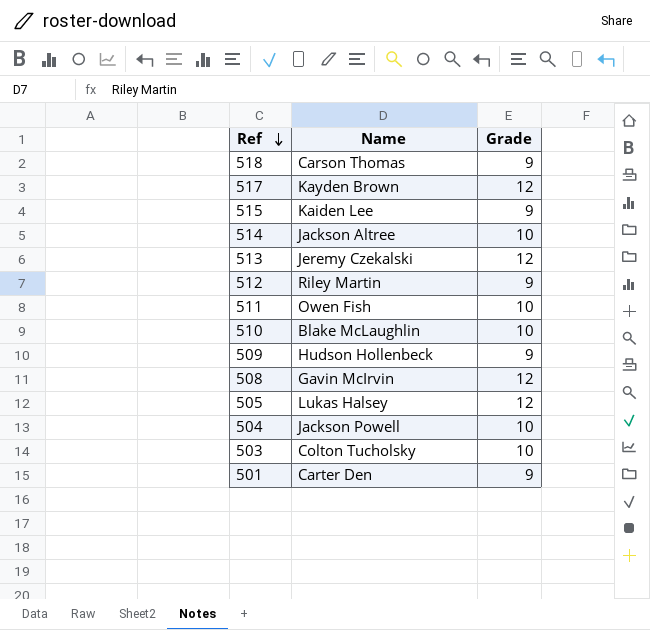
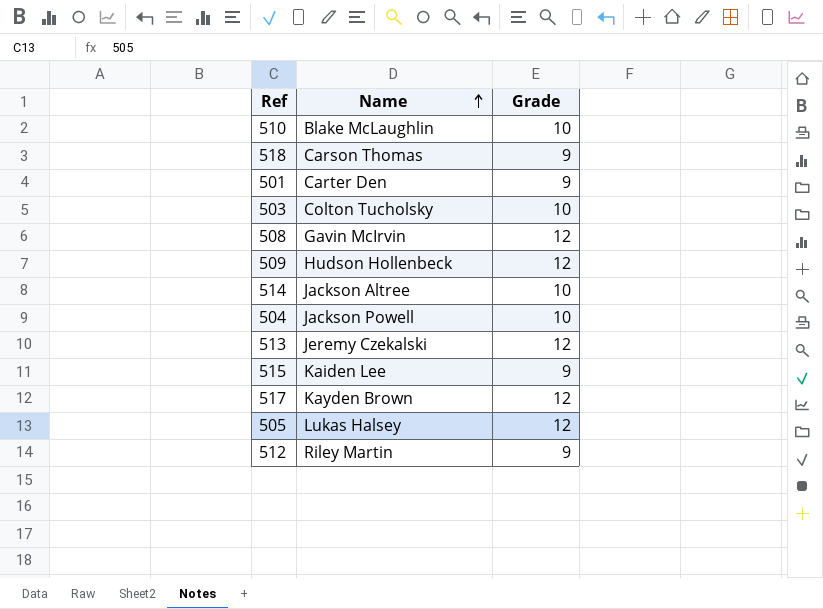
row order: Ref descending -> Name ascending
row 511: Owen Fish | 10 -> none
509 | Grade: 9 -> 12

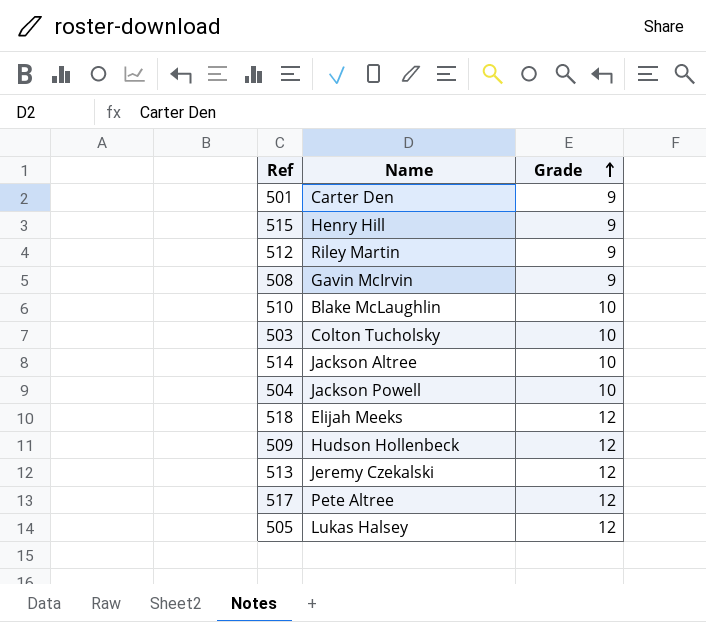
row order: Name ascending -> Grade ascending
515 | Name: Kaiden Lee -> Henry Hill
508 | Grade: 12 -> 9
518 | Name: Carson Thomas -> Elijah Meeks
518 | Grade: 9 -> 12
517 | Name: Kayden Brown -> Pete Altree

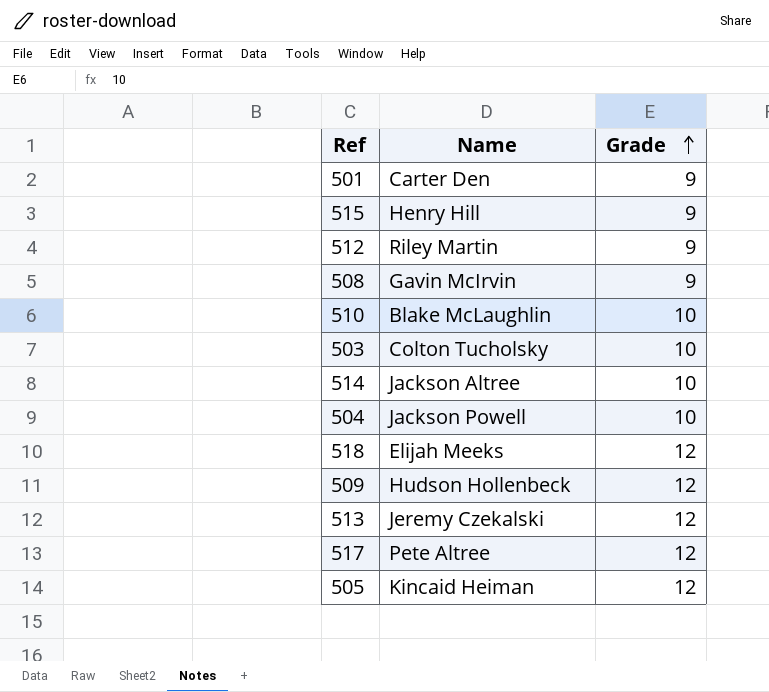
505 | Name: Lukas Halsey -> Kincaid Heiman

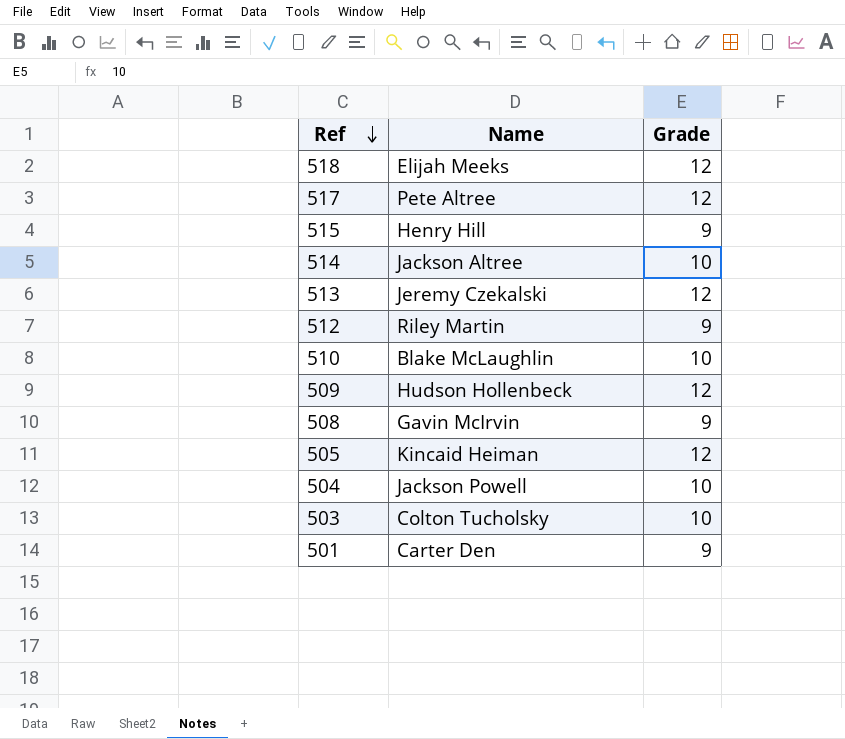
row order: Grade ascending -> Ref descending

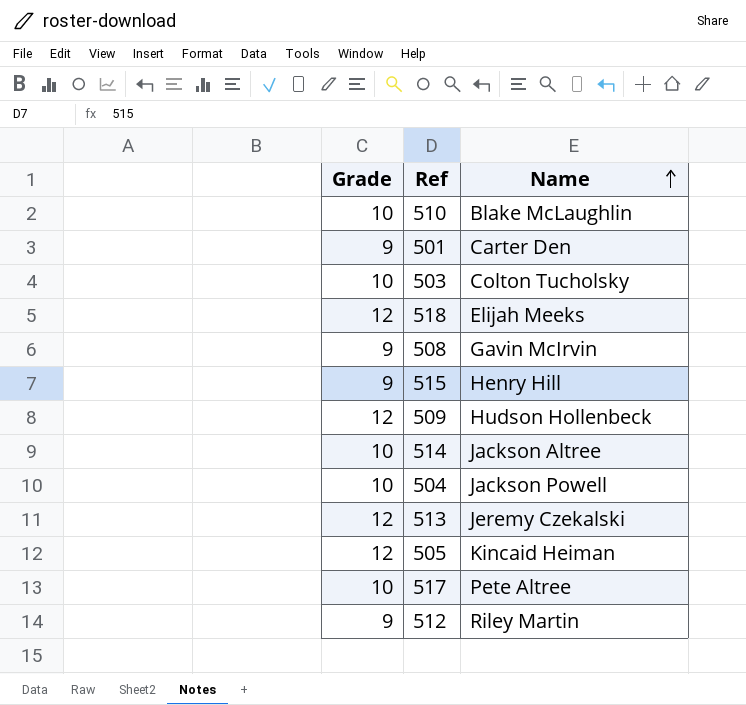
row order: Ref descending -> Name ascending
column Grade | position: 3 -> 1
517 | Grade: 12 -> 10

